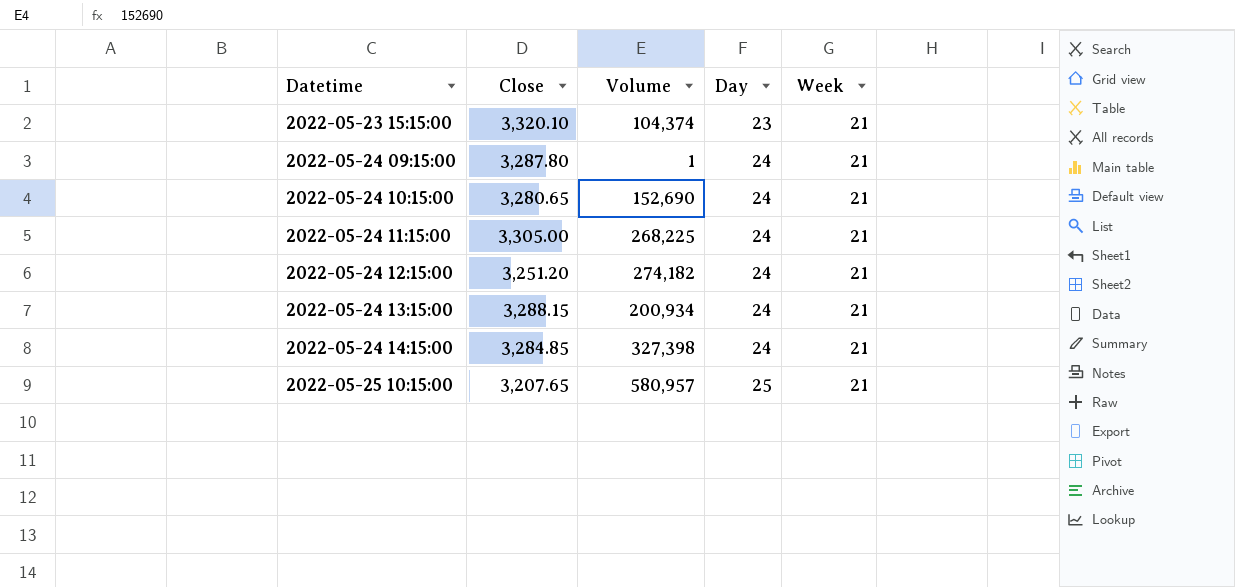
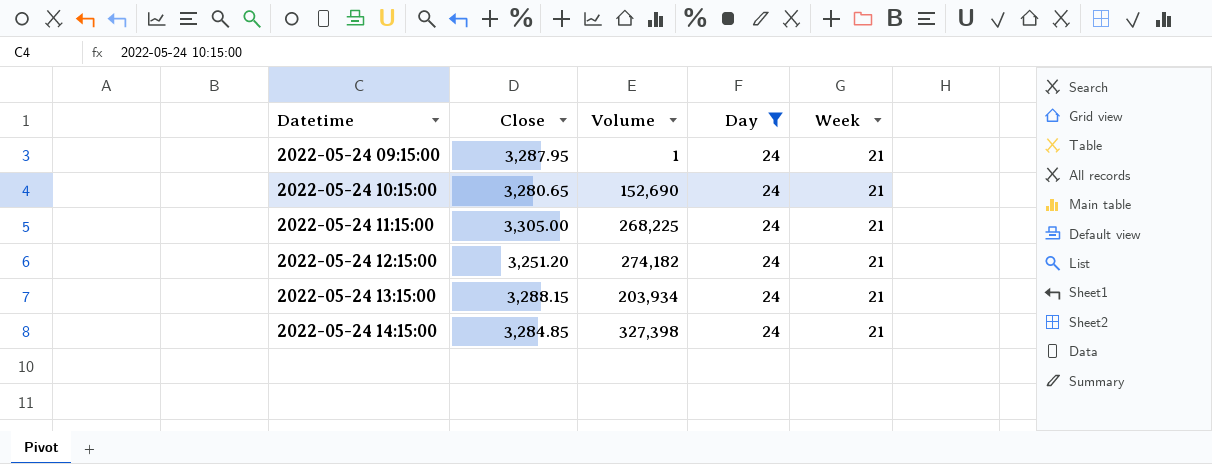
filter: none -> Day = 24
2022-05-24 09:15:00 | Close: 3,287.80 -> 3,287.95
2022-05-24 13:15:00 | Volume: 200,934 -> 203,934

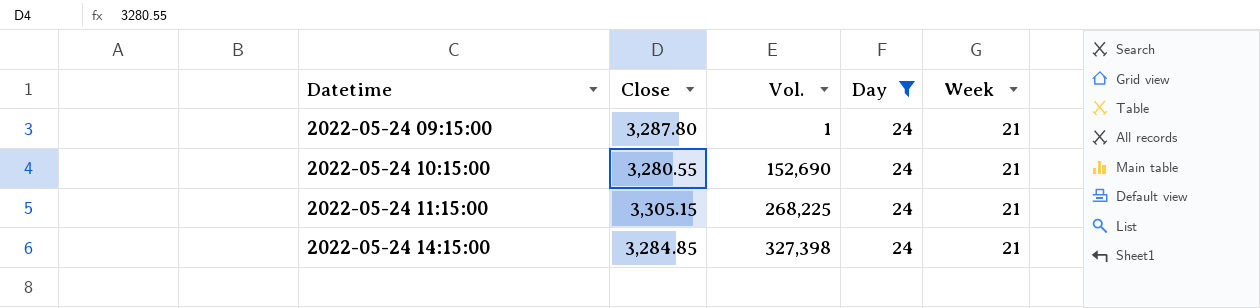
column name: Volume -> Vol.
row 2022-05-24 12:15:00: 3,251.20 | 274,182 | 24 | 21 -> none
row 2022-05-24 13:15:00: 3,288.15 | 203,934 | 24 | 21 -> none
2022-05-24 09:15:00 | Close: 3,287.95 -> 3,287.80
2022-05-24 10:15:00 | Close: 3,280.65 -> 3,280.55
2022-05-24 11:15:00 | Close: 3,305.00 -> 3,305.15

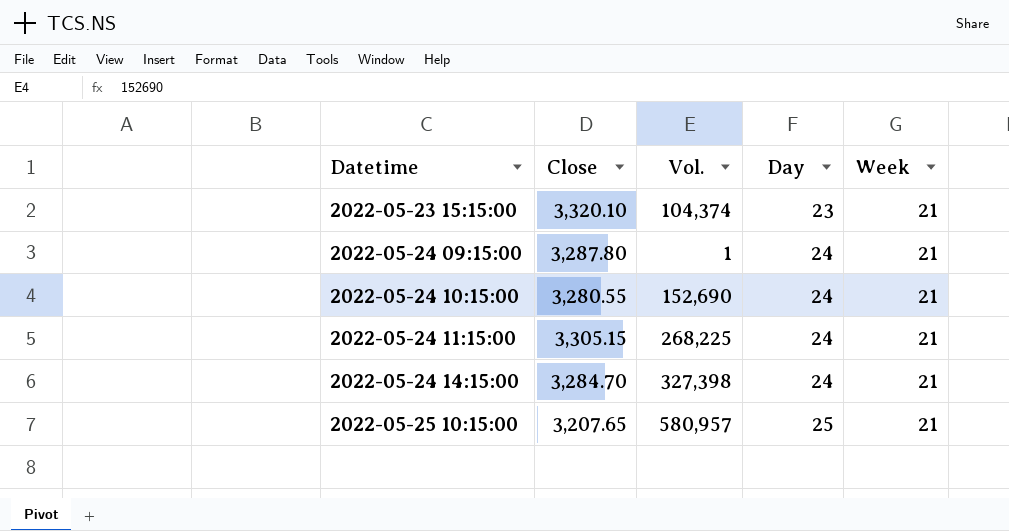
filter: Day = 24 -> none
2022-05-24 14:15:00 | Close: 3,284.85 -> 3,284.70

